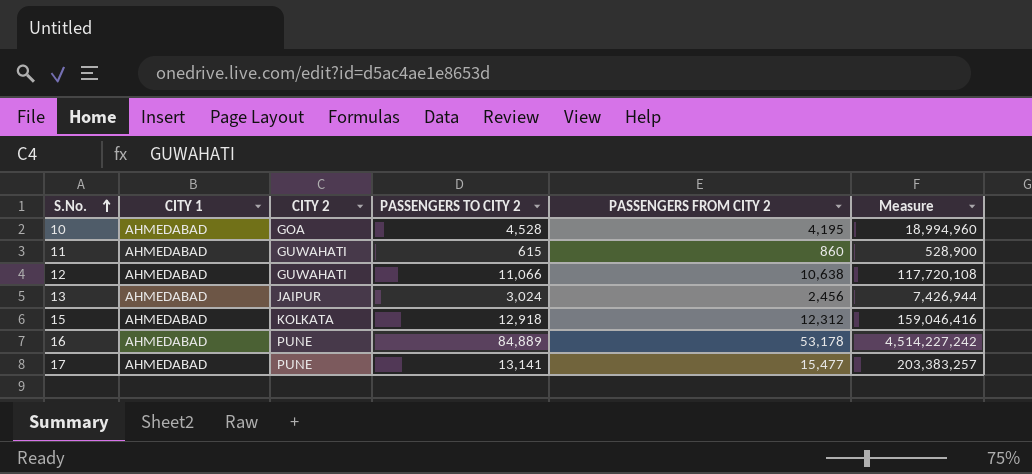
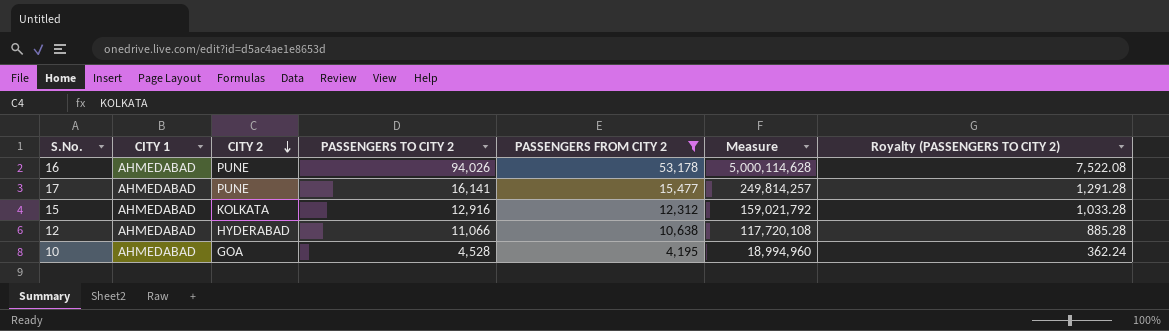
filter: none -> PASSENGERS FROM CITY 2 >= 4,195
row order: S.No. ascending -> CITY 2 descending
column Royalty (PASSENGERS TO CITY 2) | formula: none -> [PASSENGERS TO CITY 2] * 0.08
16 | PASSENGERS TO CITY 2: 84,889 -> 94,026
16 | Measure: 4,514,227,242 -> 5,000,114,628
17 | PASSENGERS TO CITY 2: 13,141 -> 16,141
17 | Measure: 203,383,257 -> 249,814,257
15 | PASSENGERS TO CITY 2: 12,918 -> 12,916
15 | Measure: 159,046,416 -> 159,021,792
12 | CITY 2: GUWAHATI -> HYDERABAD

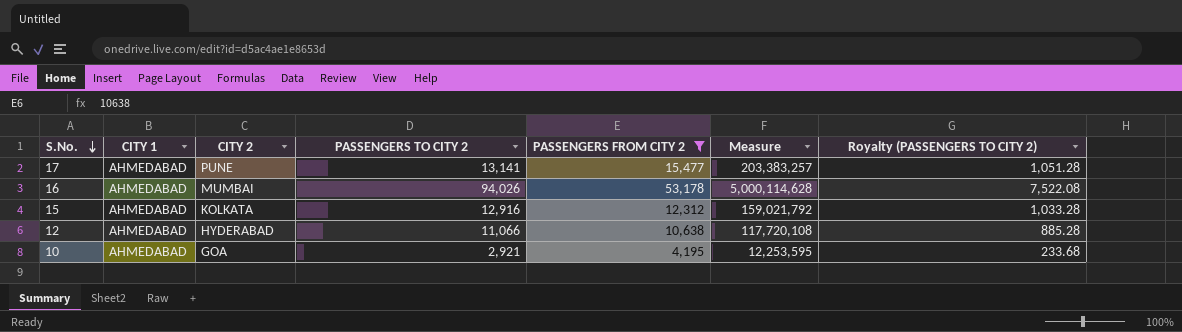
row order: CITY 2 descending -> S.No. descending
17 | PASSENGERS TO CITY 2: 16,141 -> 13,141
17 | Measure: 249,814,257 -> 203,383,257
17 | Royalty (PASSENGERS TO CITY 2): 1,291.28 -> 1,051.28
16 | CITY 2: PUNE -> MUMBAI
10 | PASSENGERS TO CITY 2: 4,528 -> 2,921
10 | Measure: 18,994,960 -> 12,253,595
10 | Royalty (PASSENGERS TO CITY 2): 362.24 -> 233.68

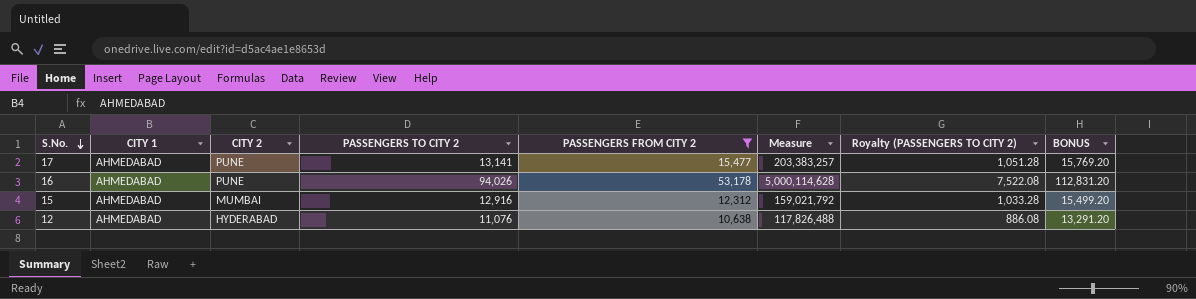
column BONUS | formula: none -> [PASSENGERS TO CITY 2] * 1.2
row 10: AHMEDABAD | GOA | 2,921 | 4,195 | 12,253,595 | 233.68 -> none
16 | CITY 2: MUMBAI -> PUNE
15 | CITY 2: KOLKATA -> MUMBAI
12 | PASSENGERS TO CITY 2: 11,066 -> 11,076
12 | Measure: 117,720,108 -> 117,826,488
12 | Royalty (PASSENGERS TO CITY 2): 885.28 -> 886.08

